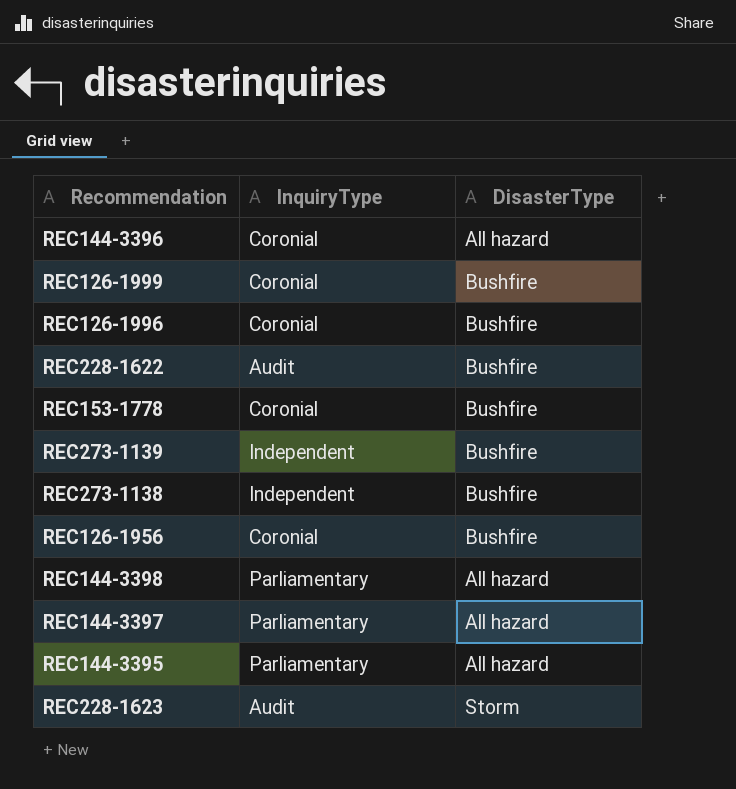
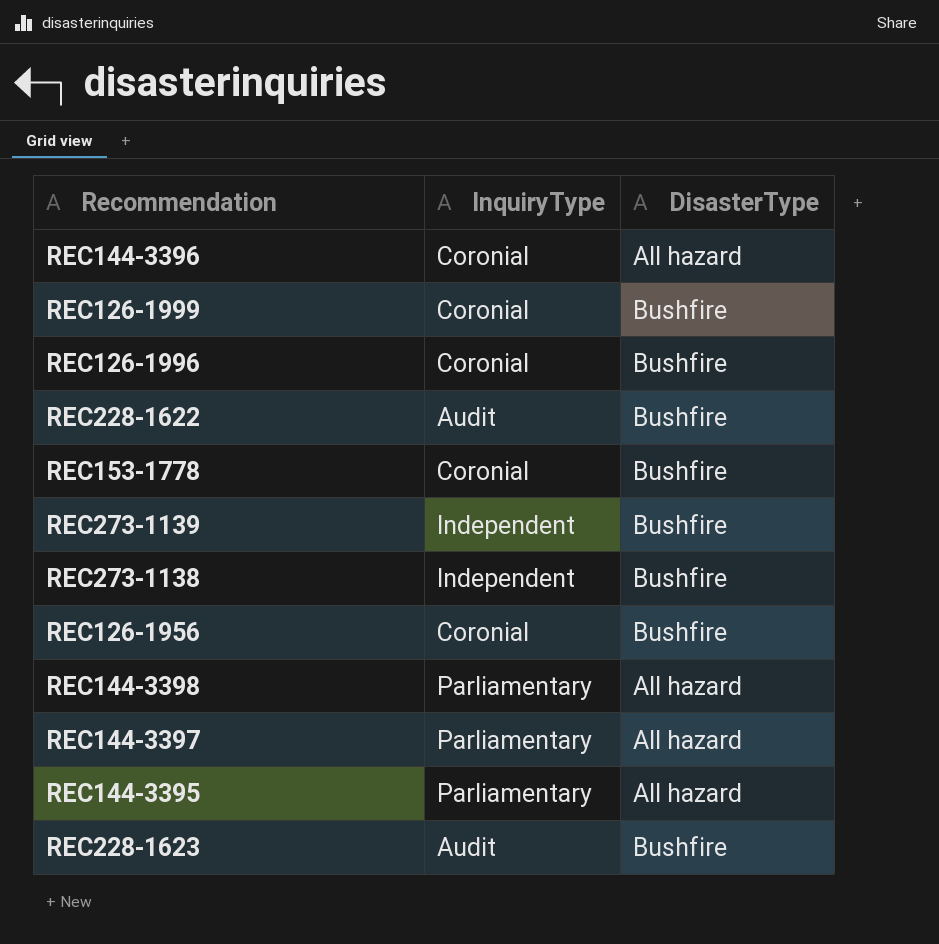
REC228-1623 | DisasterType: Storm -> Bushfire

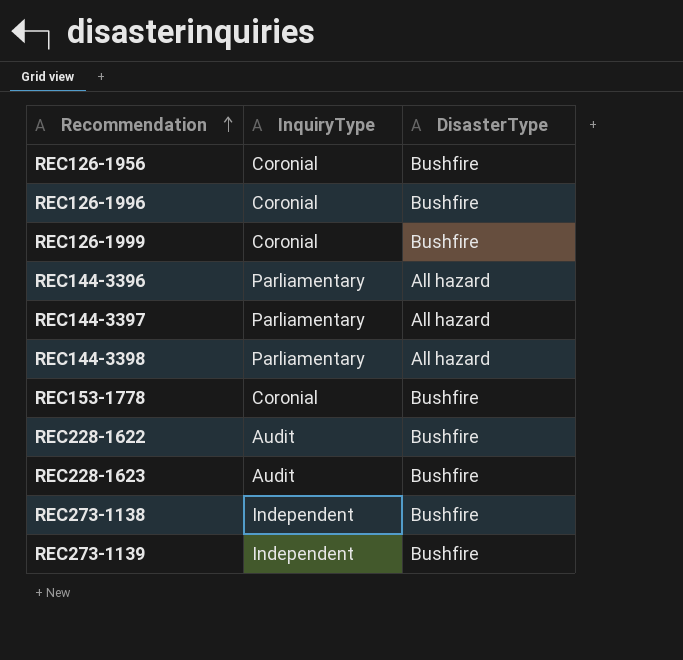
row order: none -> Recommendation ascending
row REC144-3395: Parliamentary | All hazard -> none
REC144-3396 | InquiryType: Coronial -> Parliamentary

